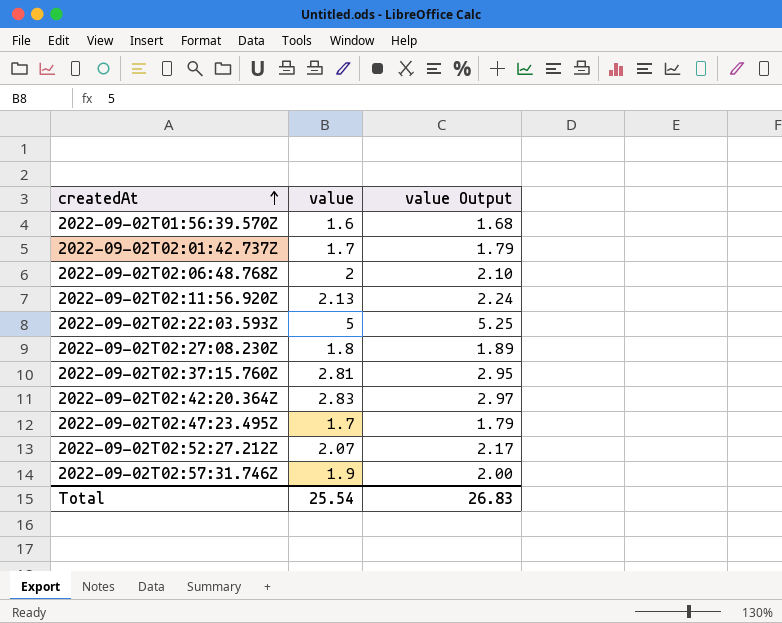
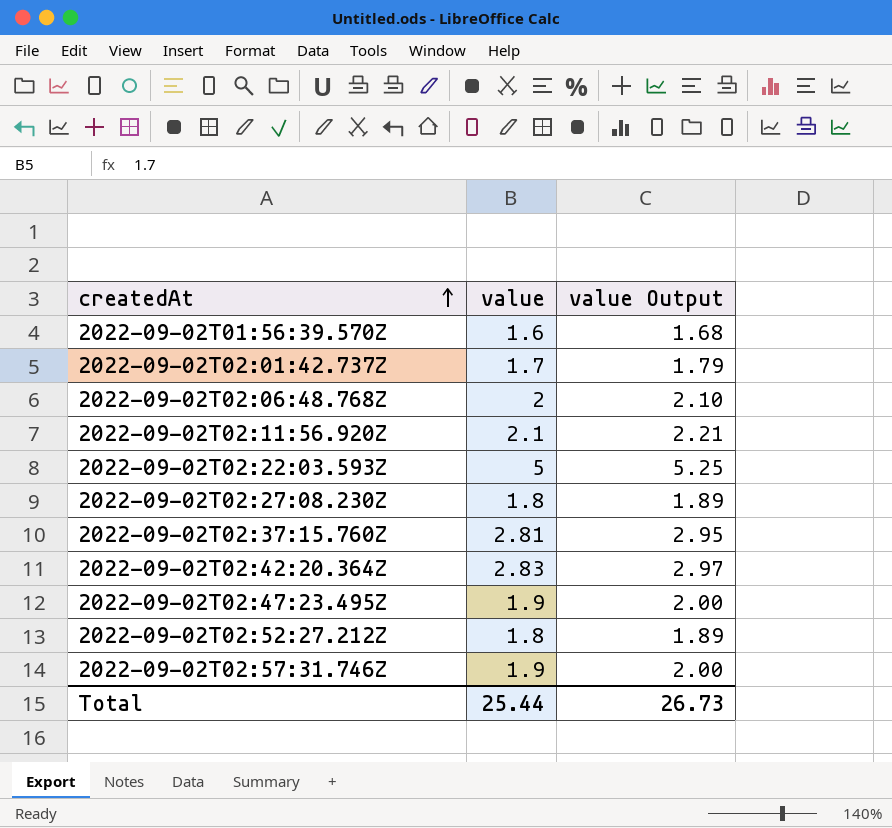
2022-09-02T02:11:56.920Z | value: 2.13 -> 2.1
2022-09-02T02:11:56.920Z | value Output: 2.24 -> 2.21
2022-09-02T02:47:23.495Z | value: 1.7 -> 1.9
2022-09-02T02:47:23.495Z | value Output: 1.79 -> 2.00
2022-09-02T02:52:27.212Z | value: 2.07 -> 1.8
2022-09-02T02:52:27.212Z | value Output: 2.17 -> 1.89
Total | value: 25.54 -> 25.44
Total | value Output: 26.83 -> 26.73

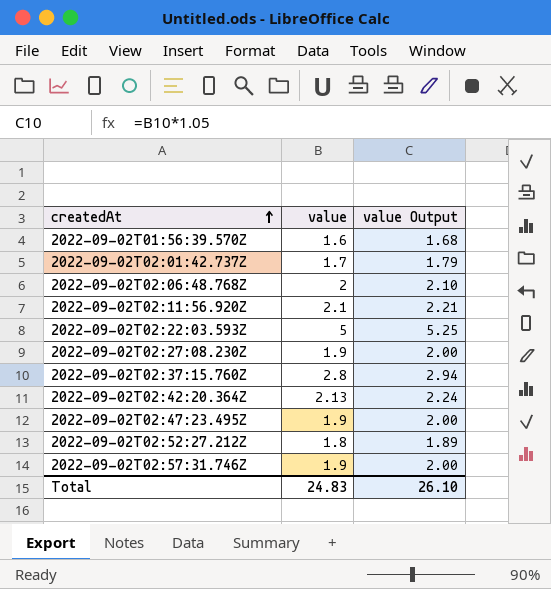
2022-09-02T02:27:08.230Z | value: 1.8 -> 1.9
2022-09-02T02:27:08.230Z | value Output: 1.89 -> 2.00
2022-09-02T02:37:15.760Z | value: 2.81 -> 2.8
2022-09-02T02:37:15.760Z | value Output: 2.95 -> 2.94
2022-09-02T02:42:20.364Z | value: 2.83 -> 2.13
2022-09-02T02:42:20.364Z | value Output: 2.97 -> 2.24
Total | value: 25.44 -> 24.83
Total | value Output: 26.73 -> 26.10

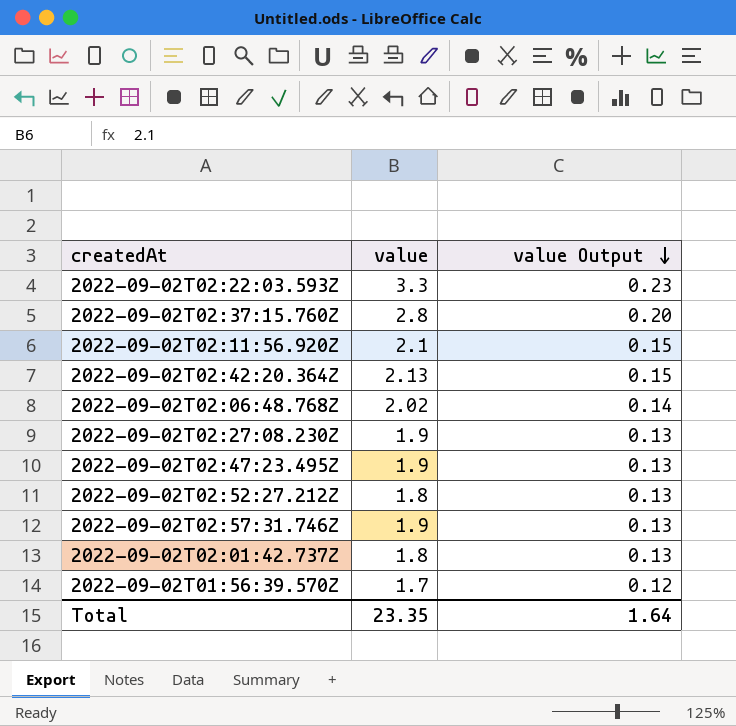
row order: createdAt ascending -> value Output descending
column value Output | formula: [value] * 1.05 -> [value] * 0.07
2022-09-02T02:22:03.593Z | value: 5 -> 3.3
2022-09-02T02:06:48.768Z | value: 2 -> 2.02
2022-09-02T02:01:42.737Z | value: 1.7 -> 1.8
2022-09-02T01:56:39.570Z | value: 1.6 -> 1.7
Total | value: 24.83 -> 23.35
Total | value Output: 26.10 -> 1.64

